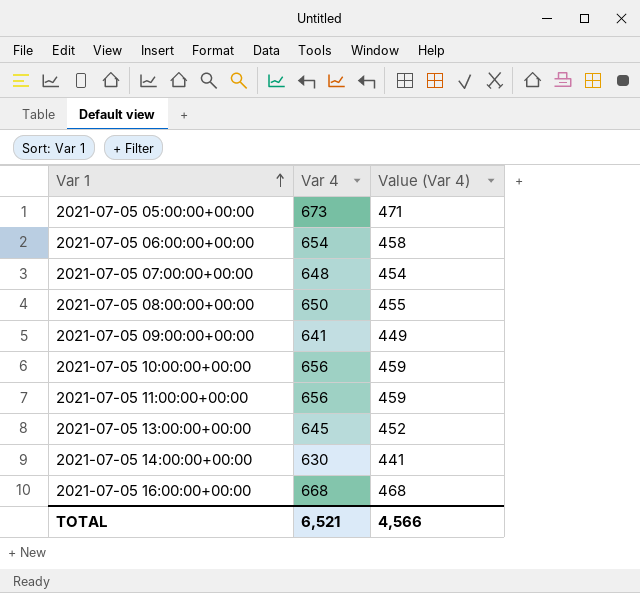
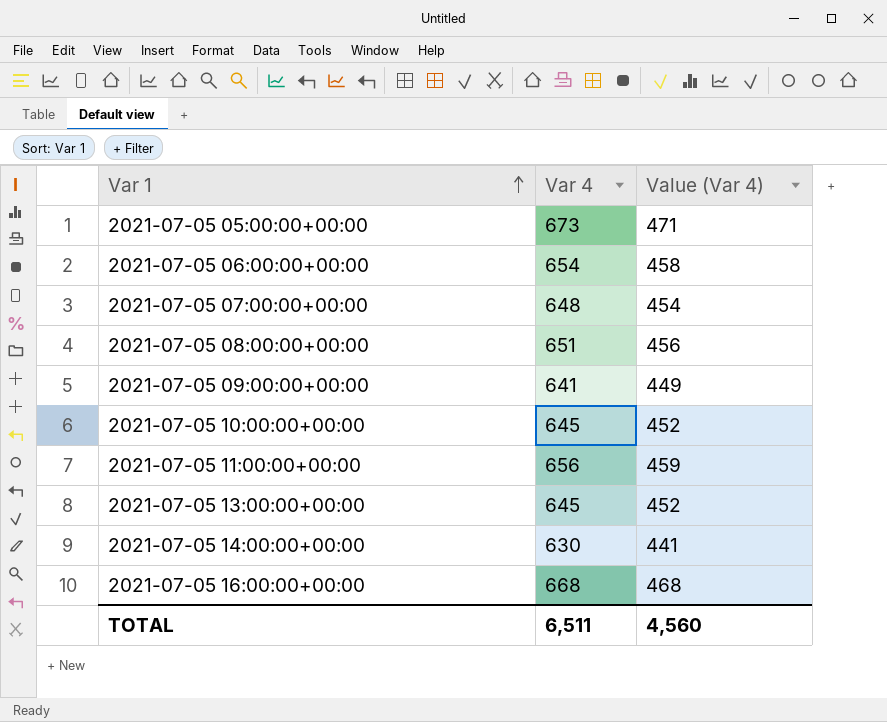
2021-07-05 08:00:00+00:00 | Var 4: 650 -> 651
2021-07-05 08:00:00+00:00 | Value (Var 4): 455 -> 456
2021-07-05 10:00:00+00:00 | Var 4: 656 -> 645
2021-07-05 10:00:00+00:00 | Value (Var 4): 459 -> 452
TOTAL | Var 4: 6,521 -> 6,511
TOTAL | Value (Var 4): 4,566 -> 4,560

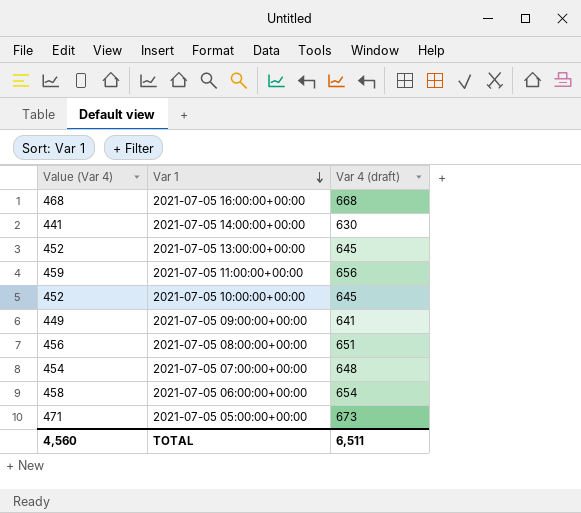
row order: Var 1 ascending -> Var 1 descending
column Value (Var 4) | position: 3 -> 1
column name: Var 4 -> Var 4 (draft)

